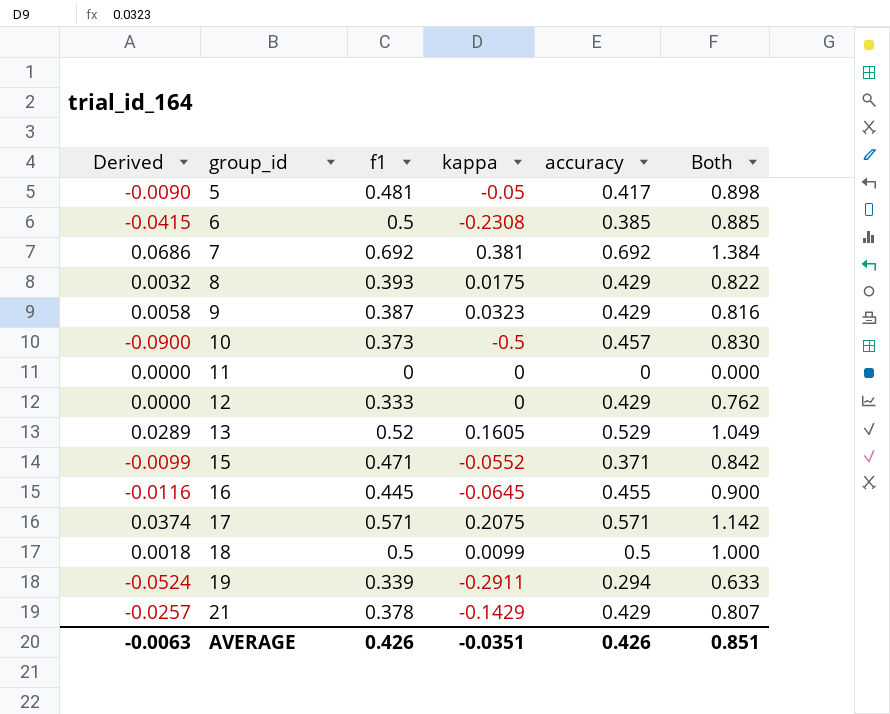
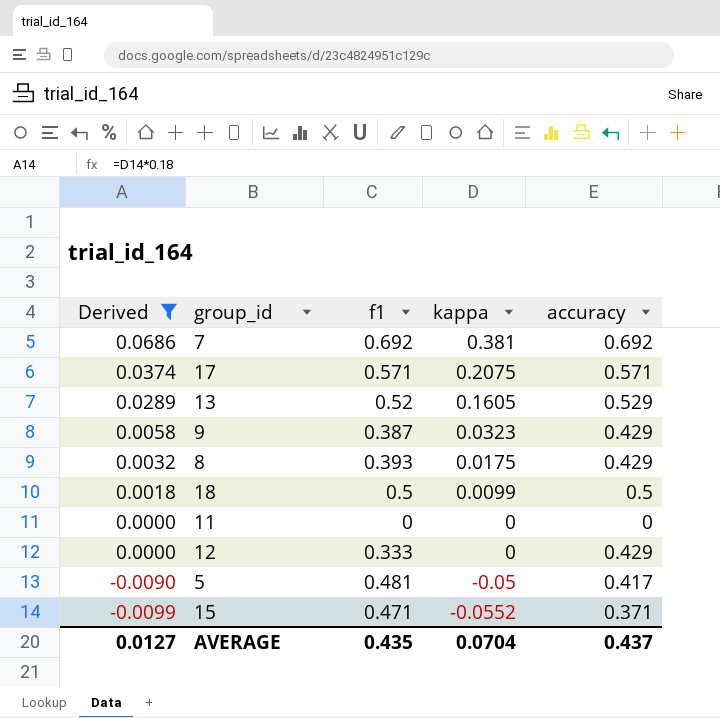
filter: none -> Derived >= -0.0099
row order: group_id ascending -> Derived descending
column Both | formula: [f1] + [accuracy] -> none
AVERAGE | Derived: -0.0063 -> 0.0127
AVERAGE | f1: 0.426 -> 0.435
AVERAGE | kappa: -0.0351 -> 0.0704
AVERAGE | accuracy: 0.426 -> 0.437

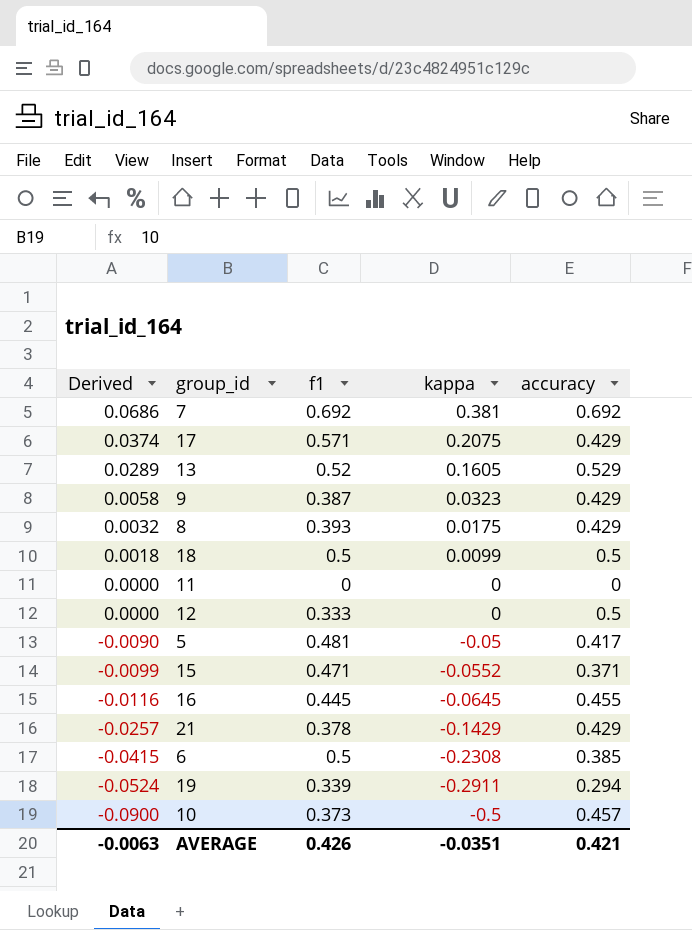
filter: Derived >= -0.0099 -> none
17 | accuracy: 0.571 -> 0.429
12 | accuracy: 0.429 -> 0.5
AVERAGE | Derived: 0.0127 -> -0.0063
AVERAGE | f1: 0.435 -> 0.426
AVERAGE | kappa: 0.0704 -> -0.0351
AVERAGE | accuracy: 0.437 -> 0.421

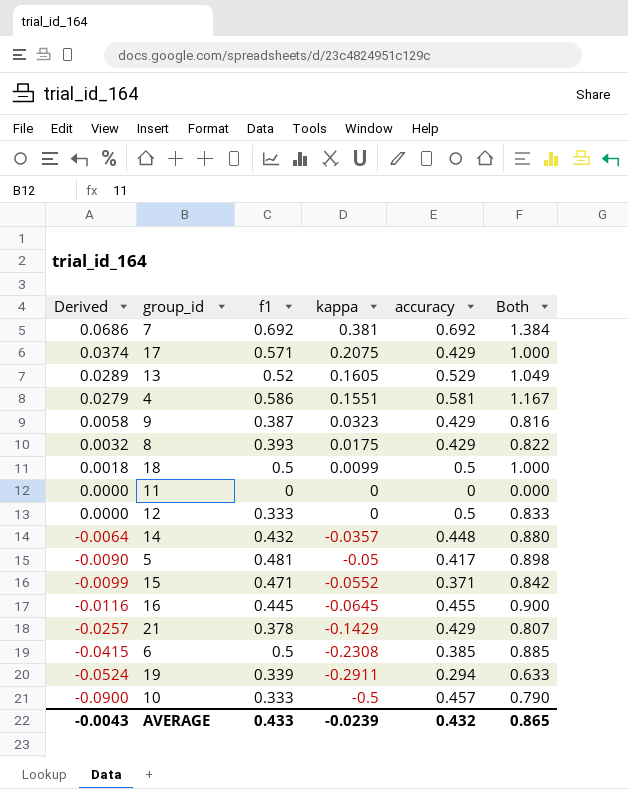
column Both | formula: none -> [f1] + [accuracy]
row 4: none -> 0.0279 | 0.586 | 0.1551 | 0.581 | 1.167
row 14: none -> -0.0064 | 0.432 | -0.0357 | 0.448 | 0.880
10 | f1: 0.373 -> 0.333
AVERAGE | Derived: -0.0063 -> -0.0043
AVERAGE | f1: 0.426 -> 0.433
AVERAGE | kappa: -0.0351 -> -0.0239
AVERAGE | accuracy: 0.421 -> 0.432

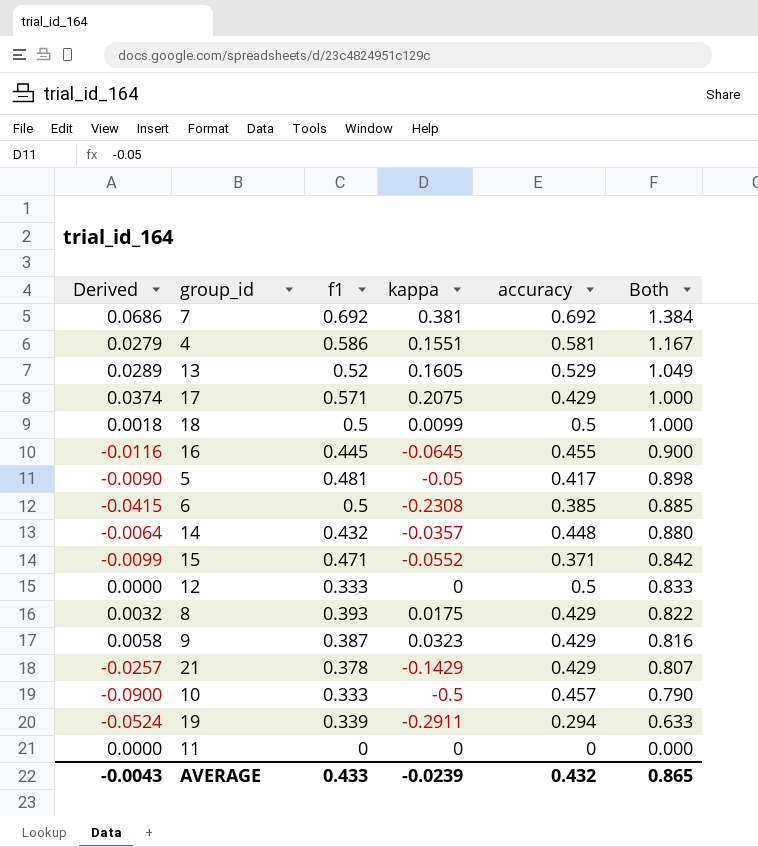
row order: Derived descending -> Both descending

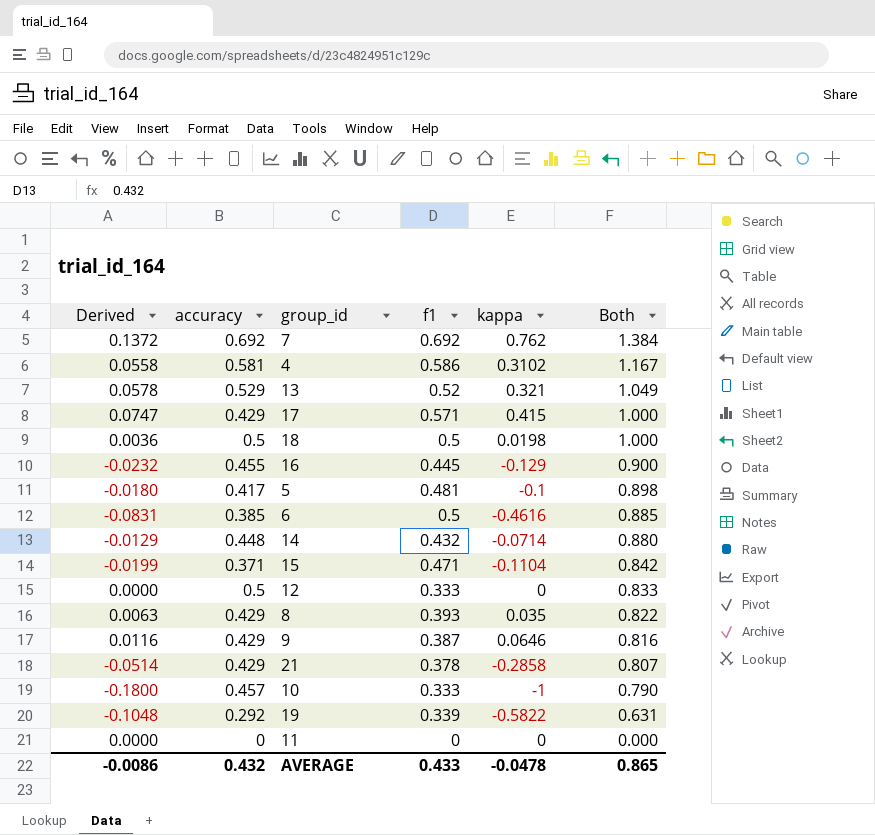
column accuracy | position: 5 -> 2
7 | Derived: 0.0686 -> 0.1372
7 | kappa: 0.381 -> 0.762
4 | Derived: 0.0279 -> 0.0558
4 | kappa: 0.1551 -> 0.3102
13 | Derived: 0.0289 -> 0.0578
13 | kappa: 0.1605 -> 0.321
17 | Derived: 0.0374 -> 0.0747
17 | kappa: 0.2075 -> 0.415
18 | Derived: 0.0018 -> 0.0036
18 | kappa: 0.0099 -> 0.0198
16 | Derived: -0.0116 -> -0.0232
16 | kappa: -0.0645 -> -0.129
5 | Derived: -0.0090 -> -0.0180
5 | kappa: -0.05 -> -0.1
6 | Derived: -0.0415 -> -0.0831
6 | kappa: -0.2308 -> -0.4616
14 | Derived: -0.0064 -> -0.0129
14 | kappa: -0.0357 -> -0.0714
15 | Derived: -0.0099 -> -0.0199
15 | kappa: -0.0552 -> -0.1104
8 | Derived: 0.0032 -> 0.0063
8 | kappa: 0.0175 -> 0.035
9 | Derived: 0.0058 -> 0.0116
9 | kappa: 0.0323 -> 0.0646
21 | Derived: -0.0257 -> -0.0514
21 | kappa: -0.1429 -> -0.2858
10 | Derived: -0.0900 -> -0.1800
10 | kappa: -0.5 -> -1
19 | Derived: -0.0524 -> -0.1048
19 | accuracy: 0.294 -> 0.292
19 | kappa: -0.2911 -> -0.5822
19 | Both: 0.633 -> 0.631
AVERAGE | Derived: -0.0043 -> -0.0086
AVERAGE | kappa: -0.0239 -> -0.0478

